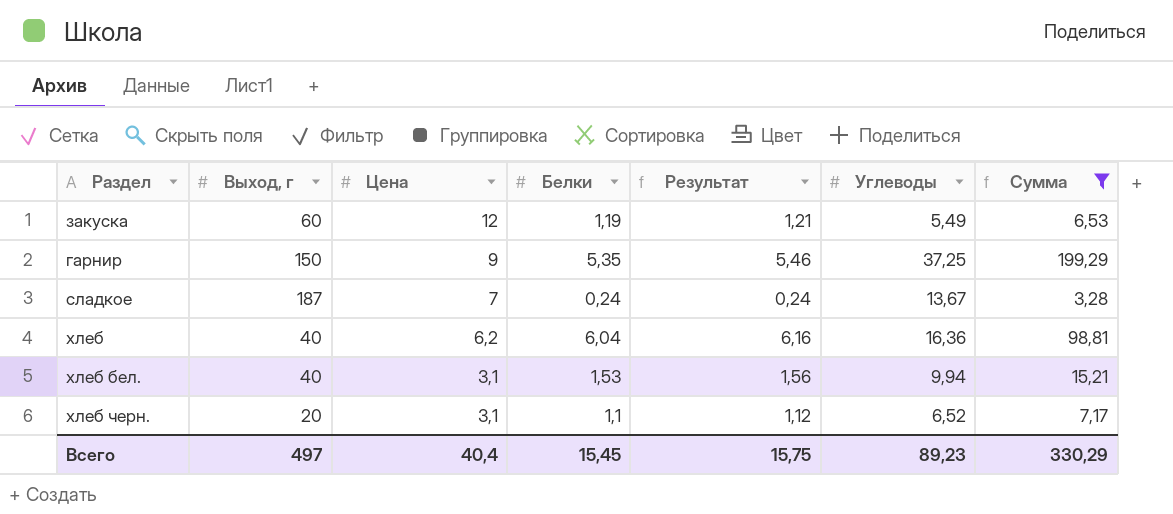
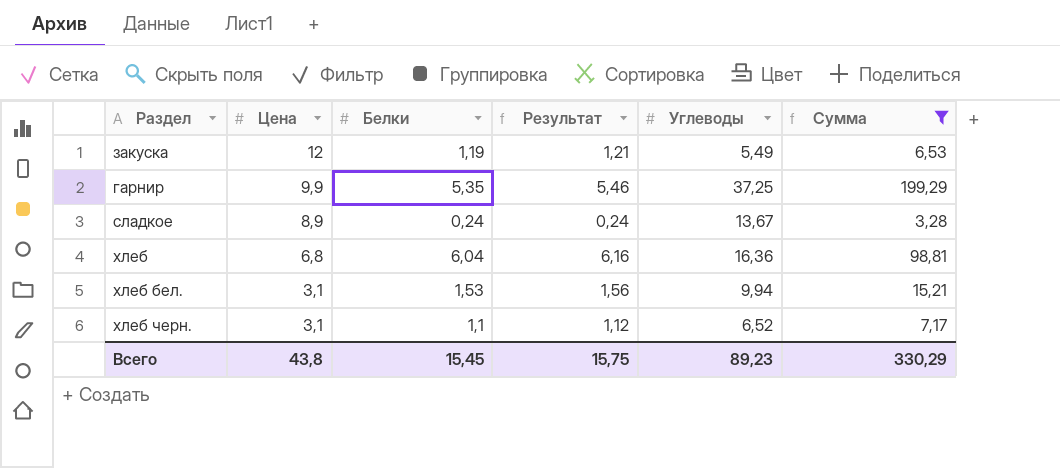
column Выход, г | position: 2 -> none
гарнир | Цена: 9 -> 9,9
сладкое | Цена: 7 -> 8,9
хлеб | Цена: 6,2 -> 6,8
Всего | Цена: 40,4 -> 43,8

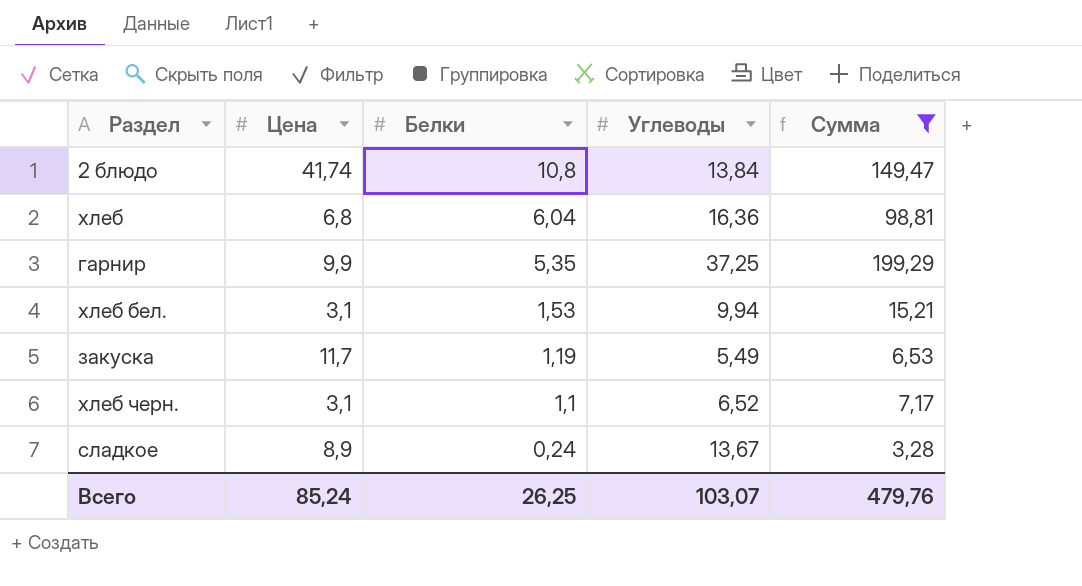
row order: Цена descending -> Белки descending
column Результат | formula: [Белки] * 1,02 -> none
row 2 блюдо: none -> 41,74 | 10,8 | 13,84 | 149,47
закуска | Цена: 12 -> 11,7
Всего | Цена: 43,8 -> 85,24
Всего | Белки: 15,45 -> 26,25
Всего | Углеводы: 89,23 -> 103,07
Всего | Сумма: 330,29 -> 479,76

